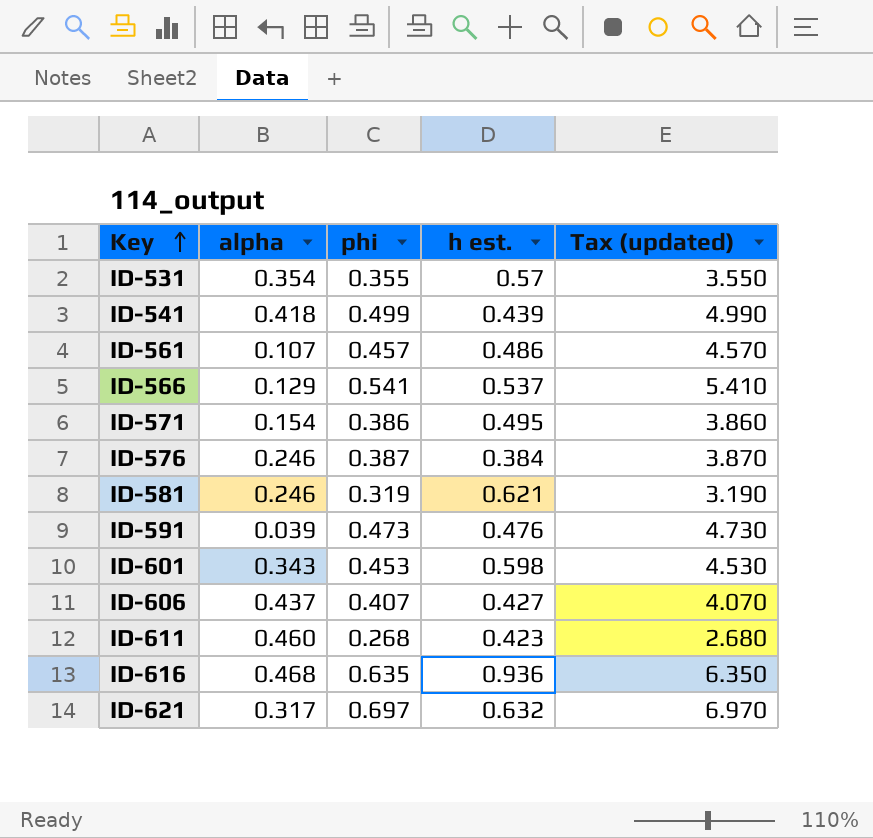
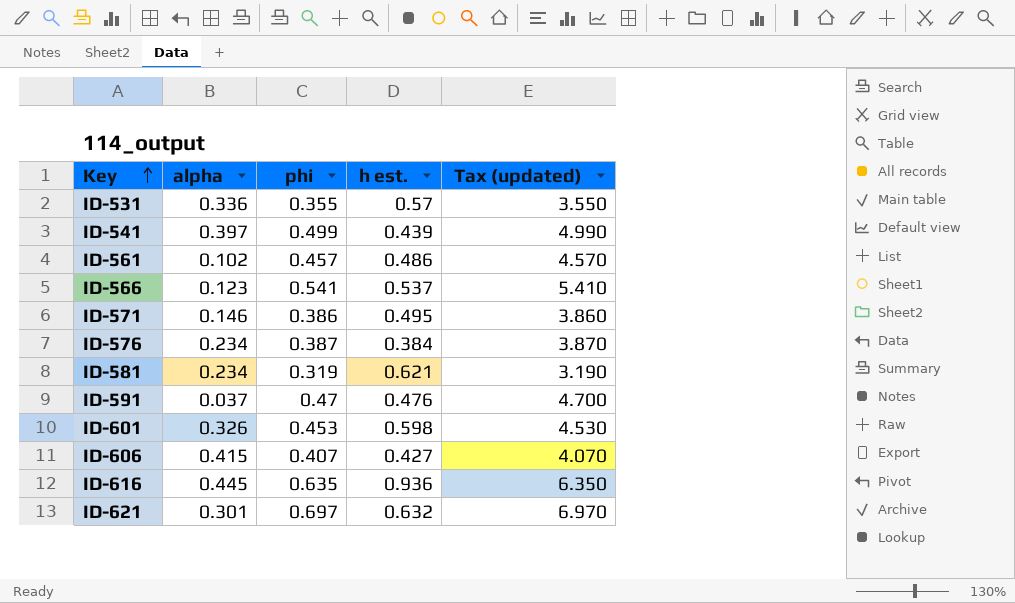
row ID-611: 0.460 | 0.268 | 0.423 | 2.680 -> none
ID-531 | alpha: 0.354 -> 0.336
ID-541 | alpha: 0.418 -> 0.397
ID-561 | alpha: 0.107 -> 0.102
ID-566 | alpha: 0.129 -> 0.123
ID-571 | alpha: 0.154 -> 0.146
ID-576 | alpha: 0.246 -> 0.234
ID-581 | alpha: 0.246 -> 0.234
ID-591 | alpha: 0.039 -> 0.037
ID-591 | phi: 0.473 -> 0.47
ID-591 | Tax (updated): 4.730 -> 4.700
ID-601 | alpha: 0.343 -> 0.326
ID-606 | alpha: 0.437 -> 0.415
ID-616 | alpha: 0.468 -> 0.445
ID-621 | alpha: 0.317 -> 0.301

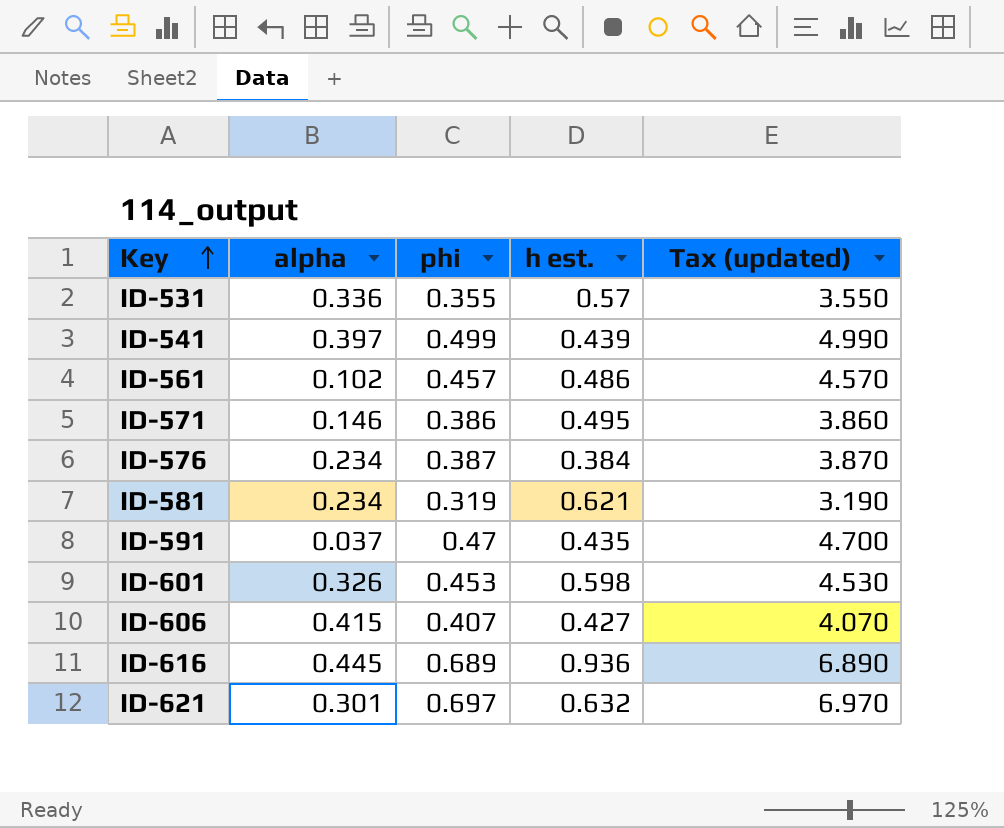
row ID-566: 0.123 | 0.541 | 0.537 | 5.410 -> none
ID-591 | h est.: 0.476 -> 0.435
ID-616 | phi: 0.635 -> 0.689
ID-616 | Tax (updated): 6.350 -> 6.890

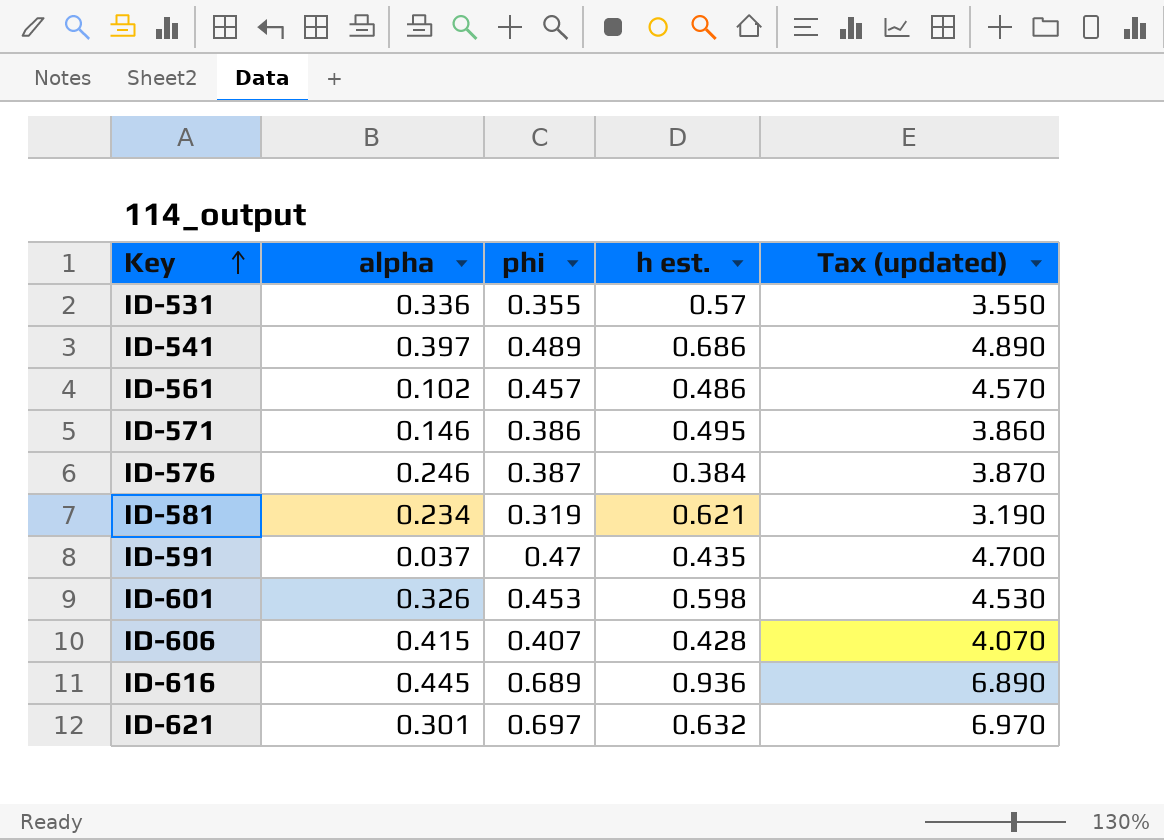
ID-541 | phi: 0.499 -> 0.489
ID-541 | h est.: 0.439 -> 0.686
ID-541 | Tax (updated): 4.990 -> 4.890
ID-576 | alpha: 0.234 -> 0.246
ID-606 | h est.: 0.427 -> 0.428

